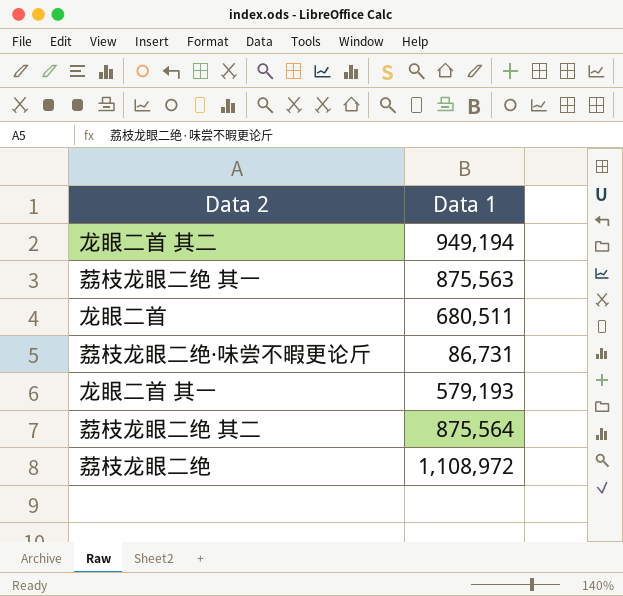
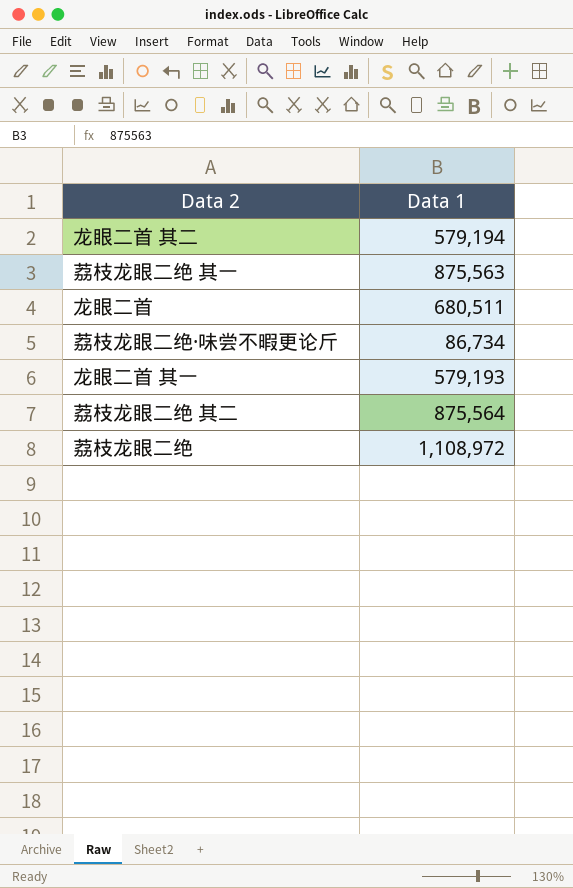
龙眼二首 其二 | Data 1: 949,194 -> 579,194
荔枝龙眼二绝·味尝不暇更论斤 | Data 1: 86,731 -> 86,734

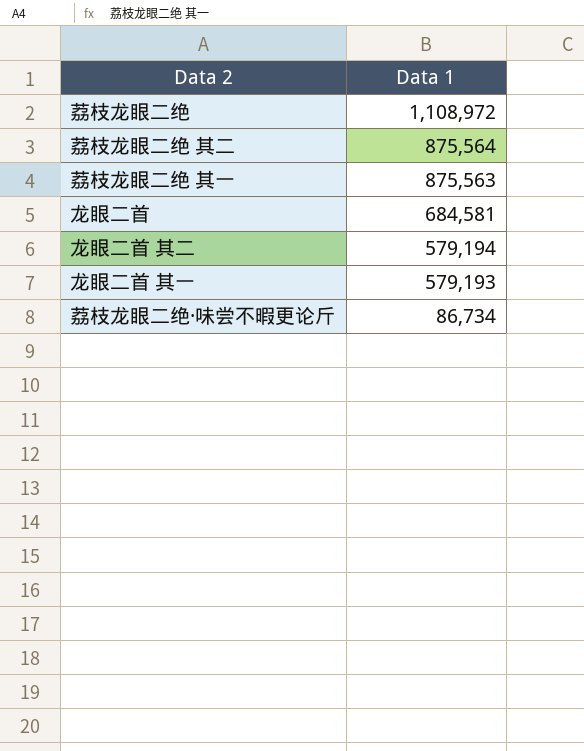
row order: none -> Data 1 descending
龙眼二首 | Data 1: 680,511 -> 684,581

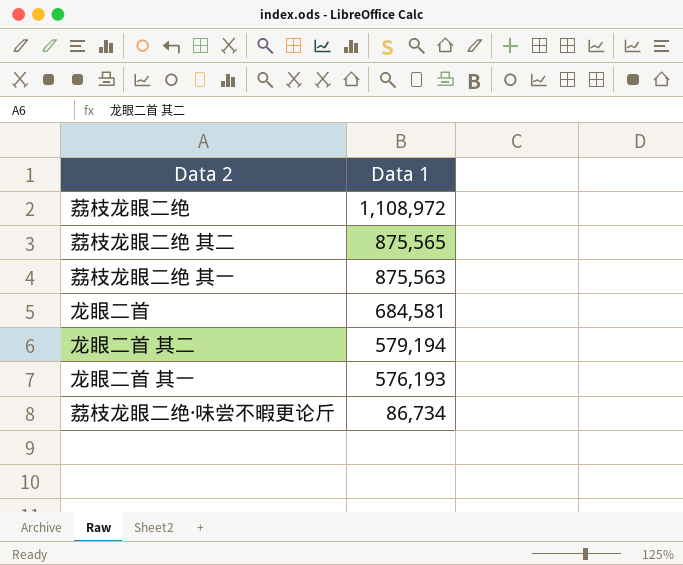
荔枝龙眼二绝 其二 | Data 1: 875,564 -> 875,565
龙眼二首 其一 | Data 1: 579,193 -> 576,193

